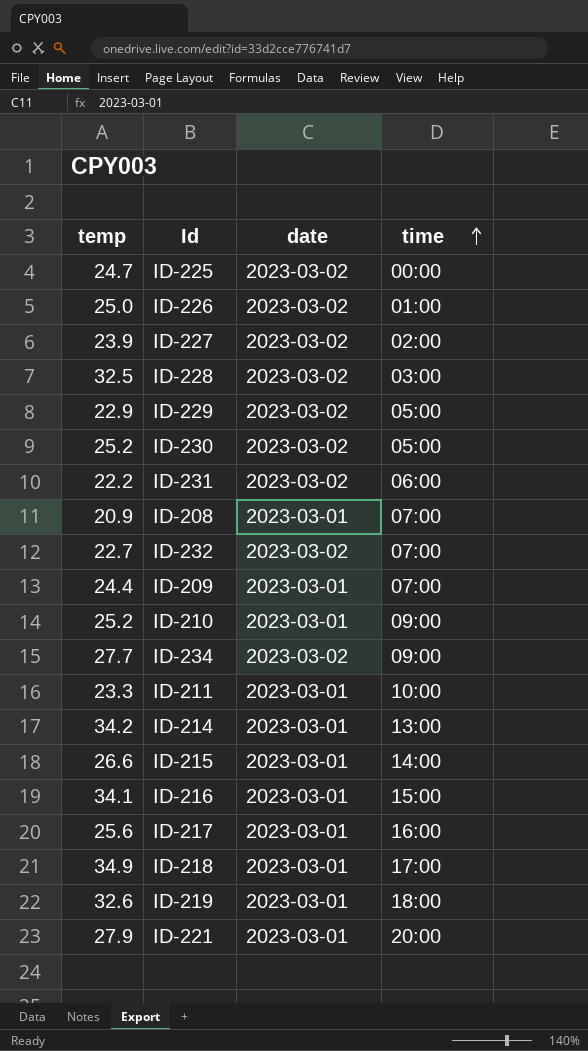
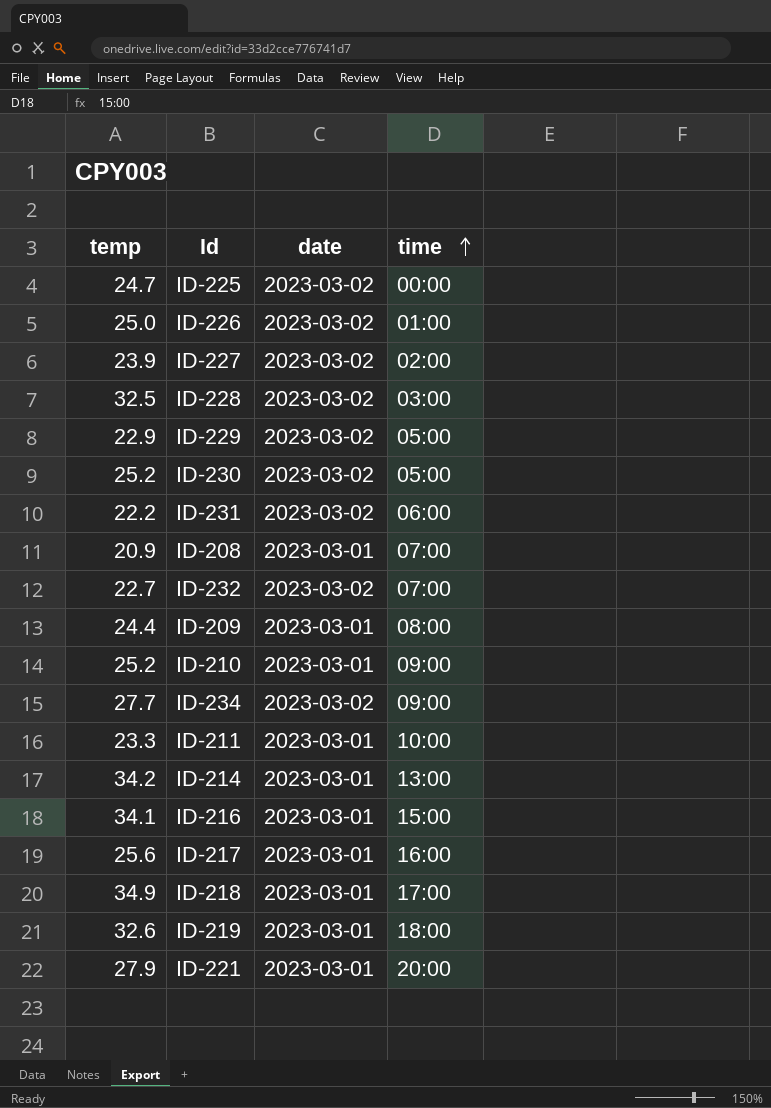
row ID-215: 26.6 | 2023-03-01 | 14:00 -> none
ID-209 | time: 07:00 -> 08:00

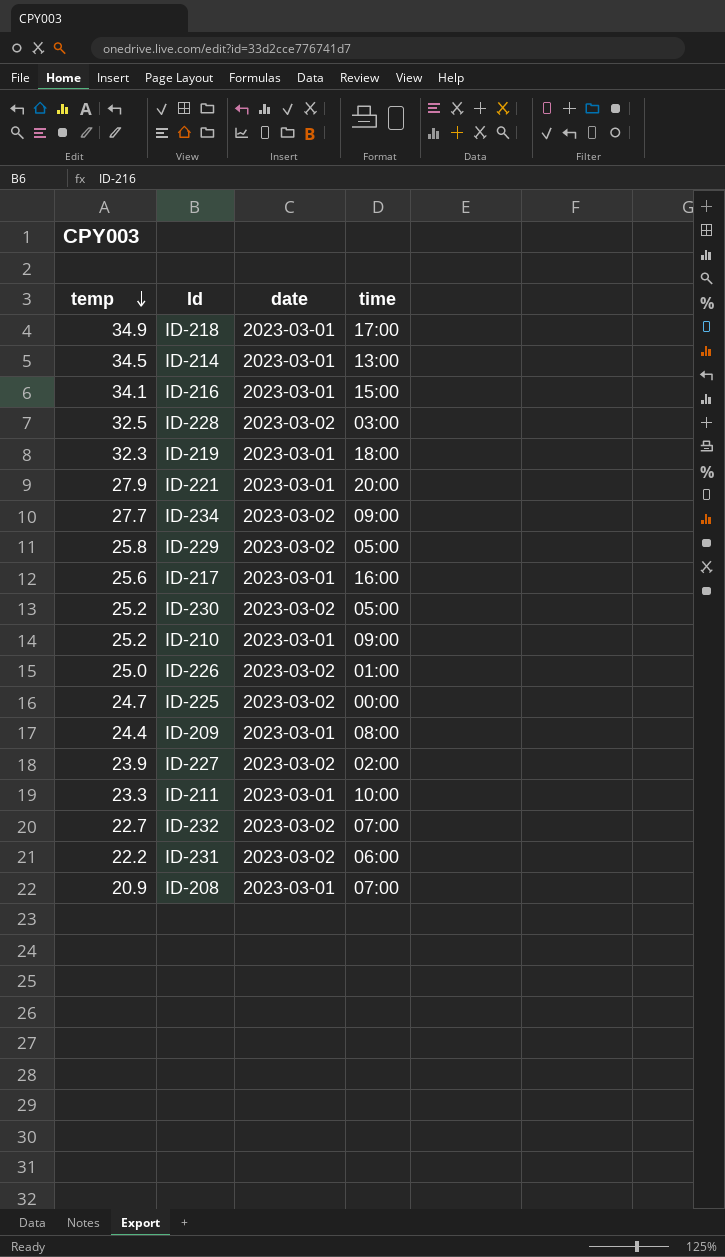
row order: time ascending -> temp descending
ID-214 | temp: 34.2 -> 34.5
ID-219 | temp: 32.6 -> 32.3
ID-229 | temp: 22.9 -> 25.8

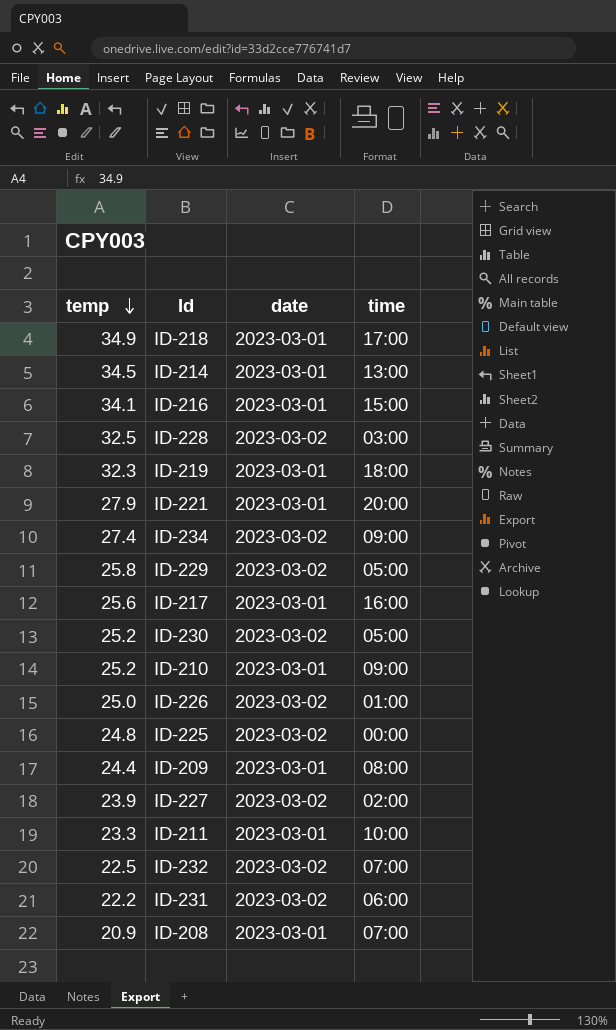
ID-234 | temp: 27.7 -> 27.4
ID-225 | temp: 24.7 -> 24.8
ID-232 | temp: 22.7 -> 22.5

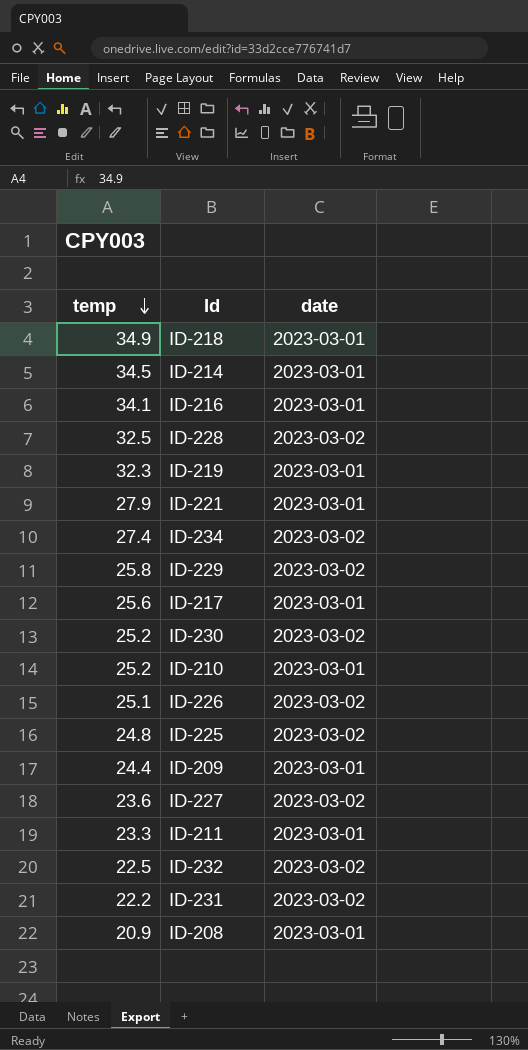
column time | position: 4 -> none
ID-226 | temp: 25.0 -> 25.1
ID-227 | temp: 23.9 -> 23.6

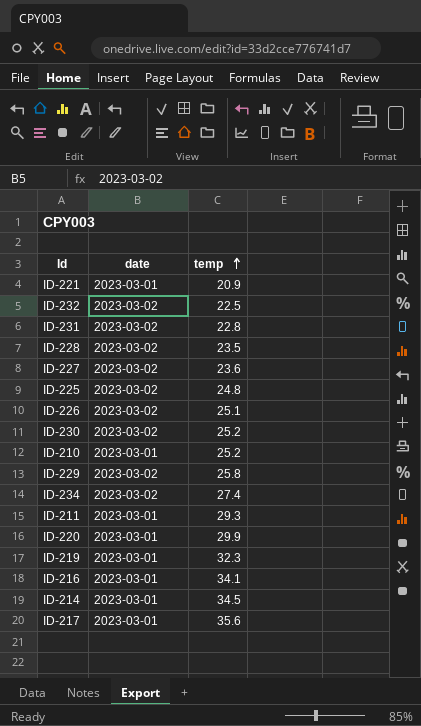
row order: temp descending -> temp ascending
column temp | position: 1 -> 3
row ID-218: 34.9 | 2023-03-01 -> none
row ID-209: 24.4 | 2023-03-01 -> none
row ID-208: 20.9 | 2023-03-01 -> none
ID-221 | temp: 27.9 -> 20.9
ID-231 | temp: 22.2 -> 22.8
ID-228 | temp: 32.5 -> 23.5
ID-211 | temp: 23.3 -> 29.3
row ID-220: none -> 2023-03-01 | 29.9
ID-217 | temp: 25.6 -> 35.6

